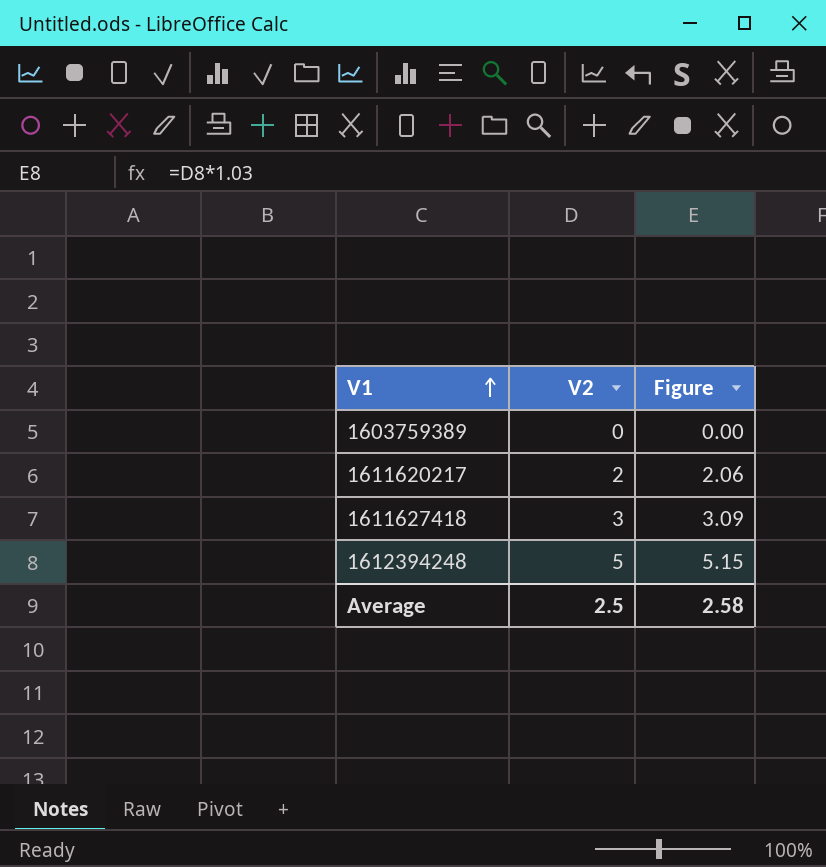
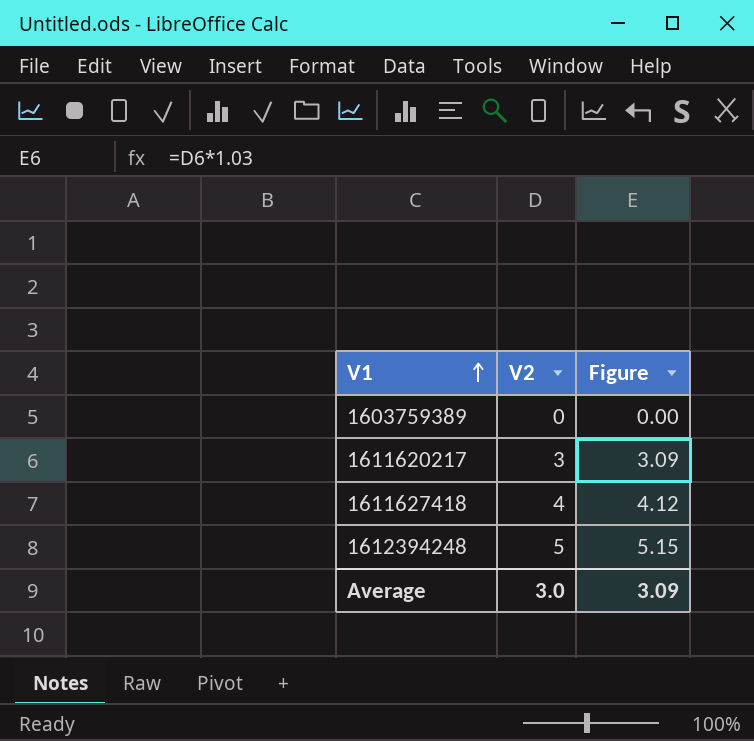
1611620217 | V2: 2 -> 3
1611620217 | Figure: 2.06 -> 3.09
1611627418 | V2: 3 -> 4
1611627418 | Figure: 3.09 -> 4.12
Average | V2: 2.5 -> 3.0
Average | Figure: 2.58 -> 3.09

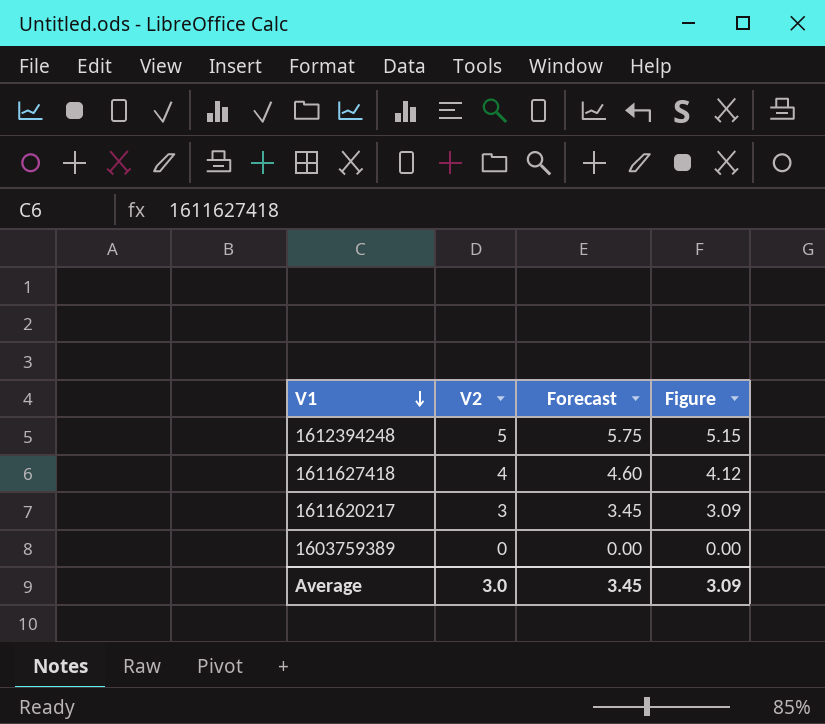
row order: V1 ascending -> V1 descending
column Forecast | formula: none -> [V2] * 1.15

